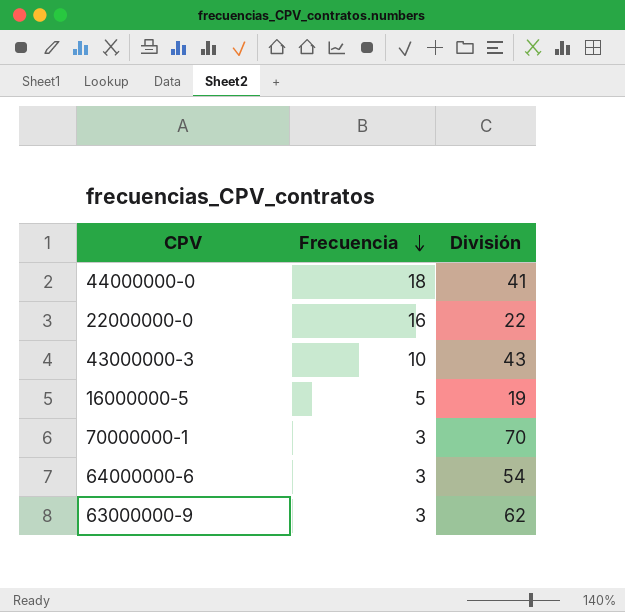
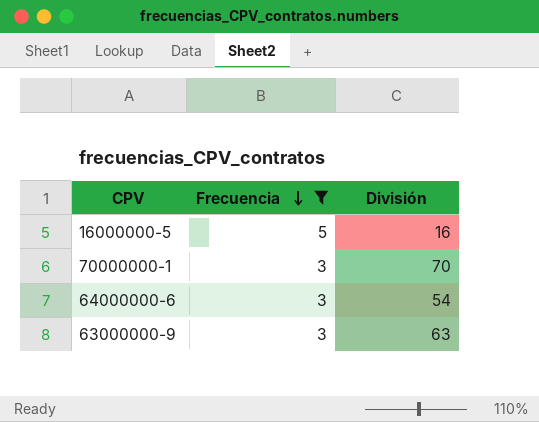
filter: none -> Frecuencia <= 5
16000000-5 | División: 19 -> 16
63000000-9 | División: 62 -> 63

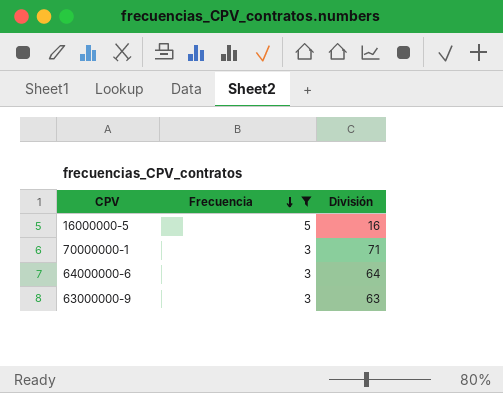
70000000-1 | División: 70 -> 71
64000000-6 | División: 54 -> 64

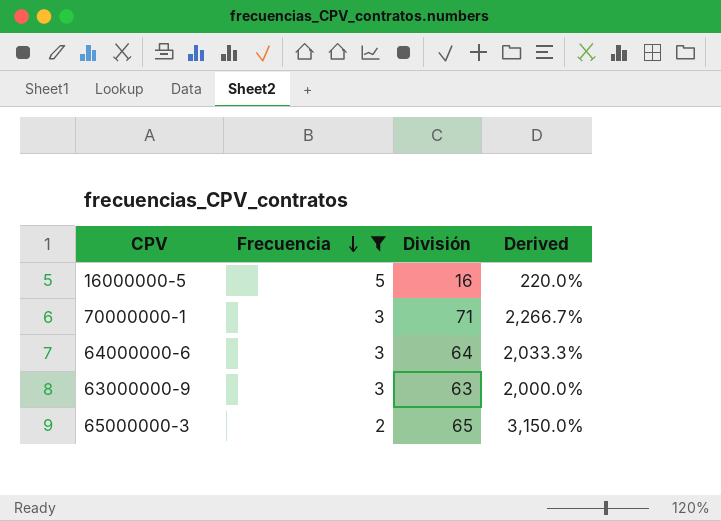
column Derived | formula: none -> ([División] - [Frecuencia]) / [Frecuencia]
row 65000000-3: none -> 2 | 65 | 3,150.0%

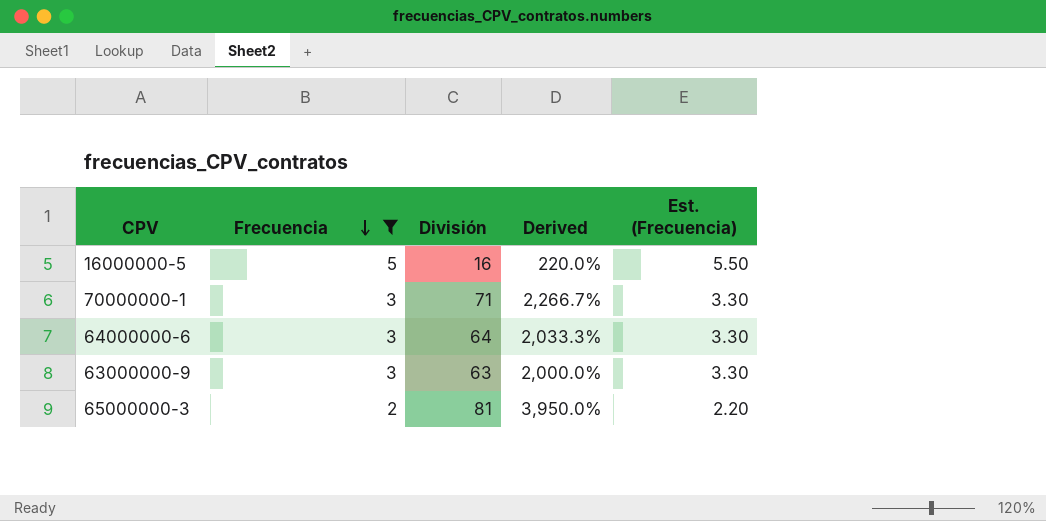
column Est. (Frecuencia) | formula: none -> [Frecuencia] * 1.1
65000000-3 | División: 65 -> 81
65000000-3 | Derived: 3,150.0% -> 3,950.0%

